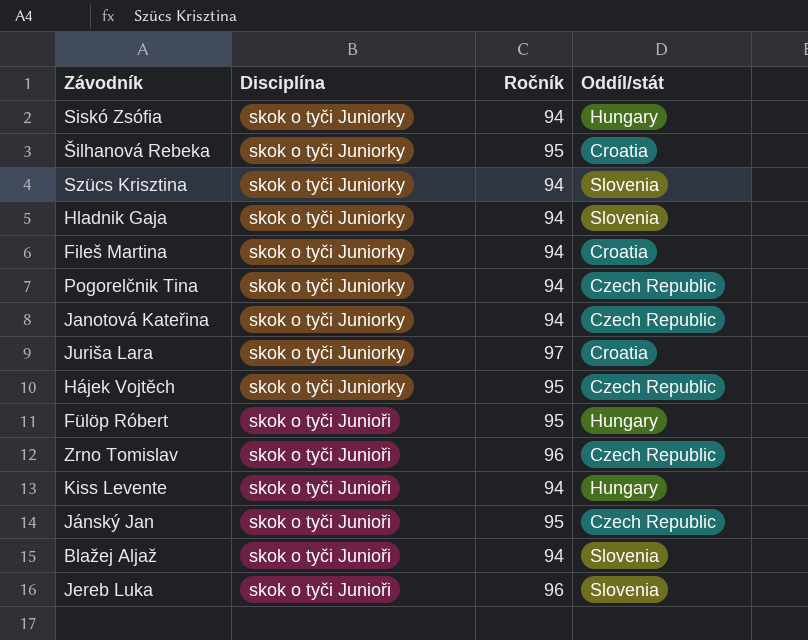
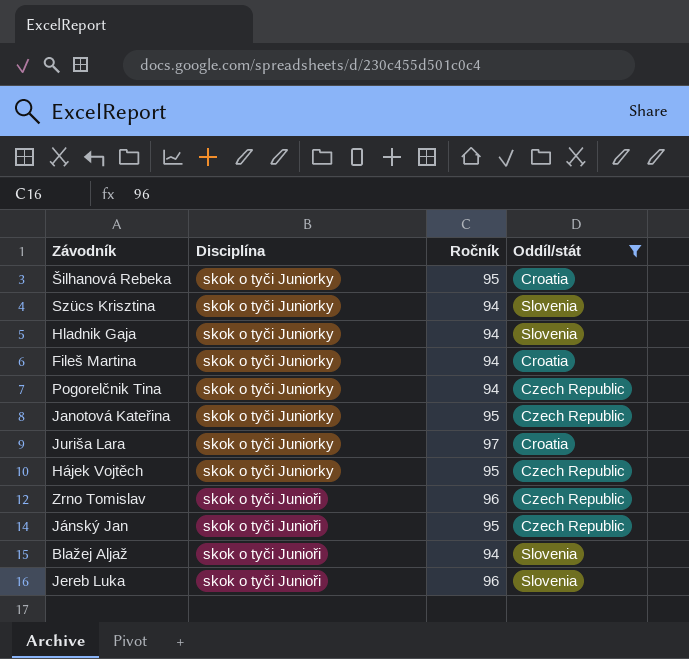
filter: none -> Oddíl/stát != Hungary
Janotová Kateřina | Ročník: 94 -> 95

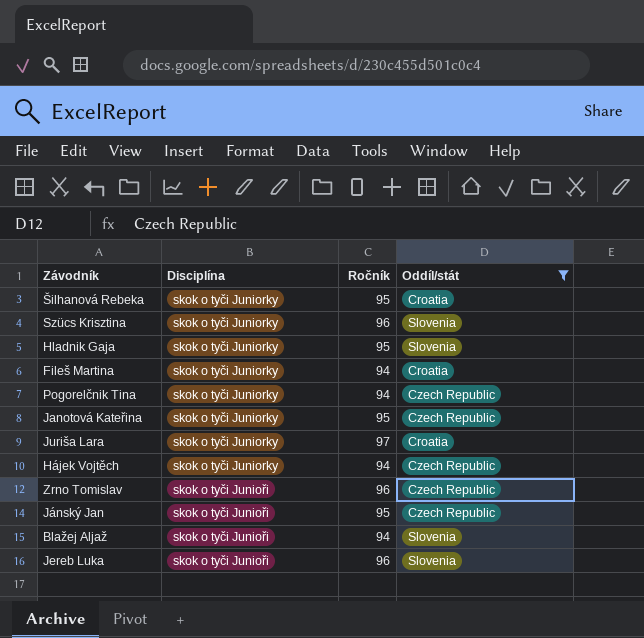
Szücs Krisztina | Ročník: 94 -> 96
Hladnik Gaja | Ročník: 94 -> 95
Hájek Vojtěch | Ročník: 95 -> 94

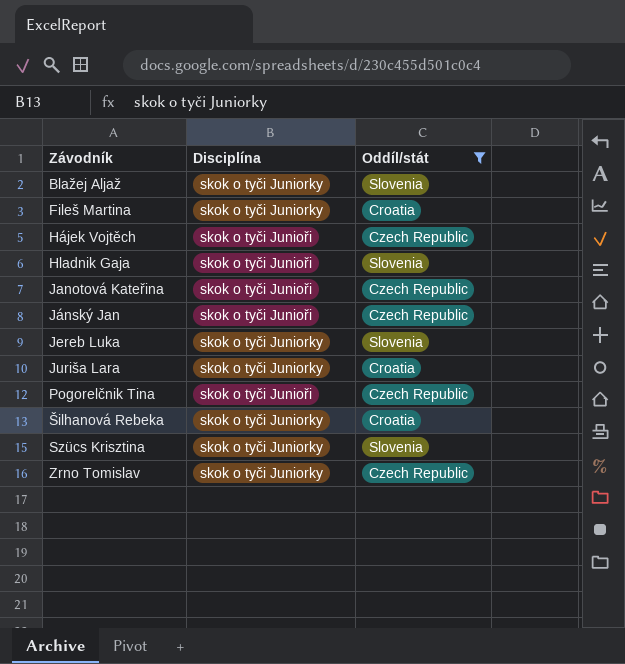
row order: Disciplína descending -> Závodník ascending
column Ročník | position: 3 -> none
Blažej Aljaž | Disciplína: skok o tyči Junioři -> skok o tyči Juniorky
Hájek Vojtěch | Disciplína: skok o tyči Juniorky -> skok o tyči Junioři
Hladnik Gaja | Disciplína: skok o tyči Juniorky -> skok o tyči Junioři
Janotová Kateřina | Disciplína: skok o tyči Juniorky -> skok o tyči Junioři
Jereb Luka | Disciplína: skok o tyči Junioři -> skok o tyči Juniorky
Pogorelčnik Tina | Disciplína: skok o tyči Juniorky -> skok o tyči Junioři
Zrno Tomislav | Disciplína: skok o tyči Junioři -> skok o tyči Juniorky

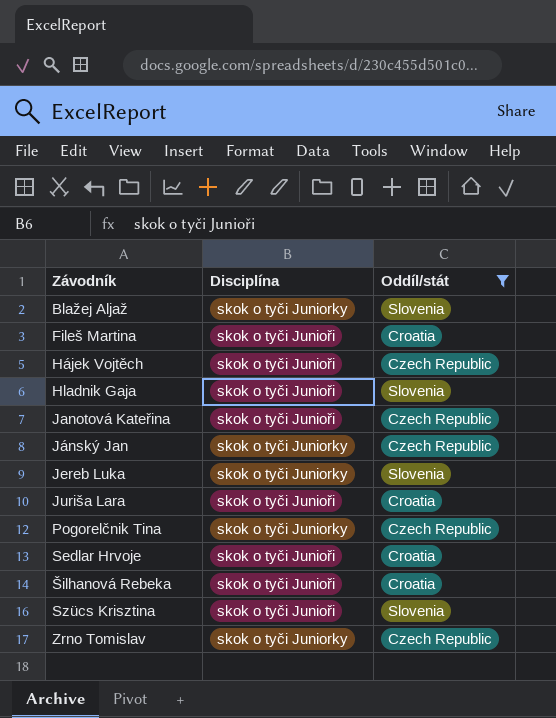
Fileš Martina | Disciplína: skok o tyči Juniorky -> skok o tyči Junioři
Jánský Jan | Disciplína: skok o tyči Junioři -> skok o tyči Juniorky
Juriša Lara | Disciplína: skok o tyči Juniorky -> skok o tyči Junioři
Pogorelčnik Tina | Disciplína: skok o tyči Junioři -> skok o tyči Juniorky
row Sedlar Hrvoje: none -> skok o tyči Junioři | Croatia
Šilhanová Rebeka | Disciplína: skok o tyči Juniorky -> skok o tyči Junioři
Szücs Krisztina | Disciplína: skok o tyči Juniorky -> skok o tyči Junioři

